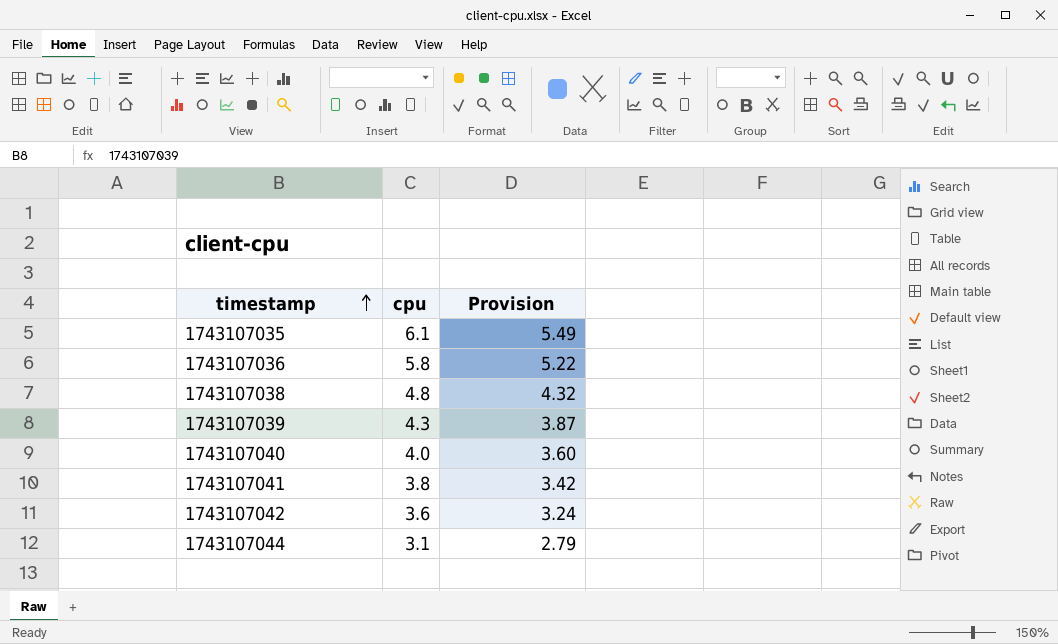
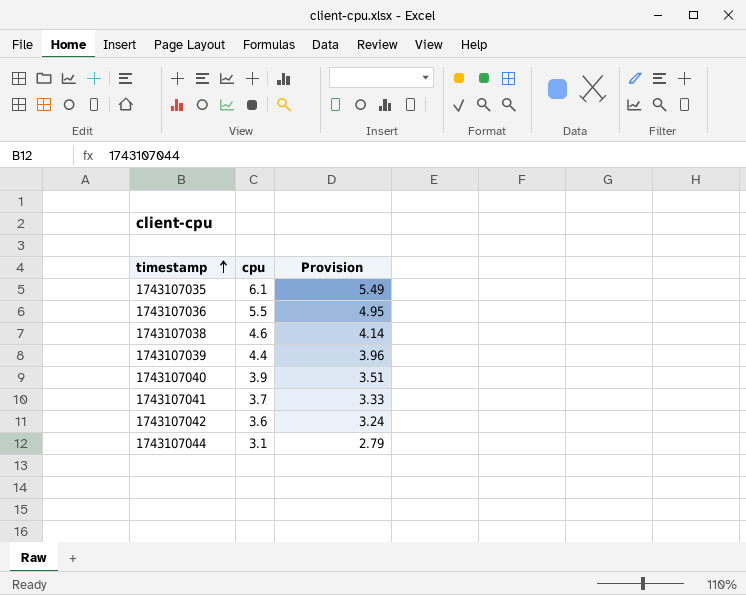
1743107036 | cpu: 5.8 -> 5.5
1743107036 | Provision: 5.22 -> 4.95
1743107038 | cpu: 4.8 -> 4.6
1743107038 | Provision: 4.32 -> 4.14
1743107039 | cpu: 4.3 -> 4.4
1743107039 | Provision: 3.87 -> 3.96
1743107040 | cpu: 4.0 -> 3.9
1743107040 | Provision: 3.60 -> 3.51
1743107041 | cpu: 3.8 -> 3.7
1743107041 | Provision: 3.42 -> 3.33

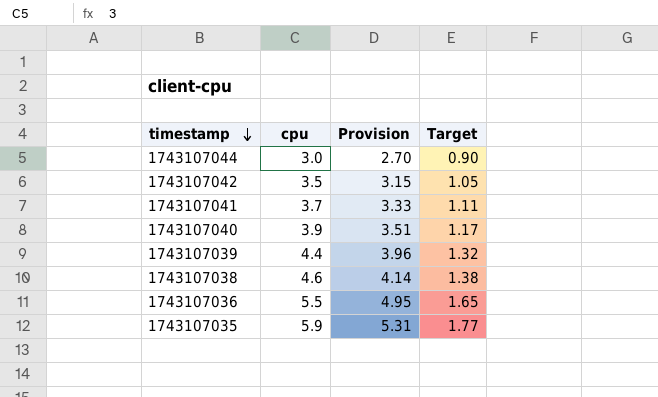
row order: timestamp ascending -> timestamp descending
column Target | formula: none -> [cpu] * 0.3
1743107044 | cpu: 3.1 -> 3.0
1743107044 | Provision: 2.79 -> 2.70
1743107042 | cpu: 3.6 -> 3.5
1743107042 | Provision: 3.24 -> 3.15
1743107035 | cpu: 6.1 -> 5.9
1743107035 | Provision: 5.49 -> 5.31

